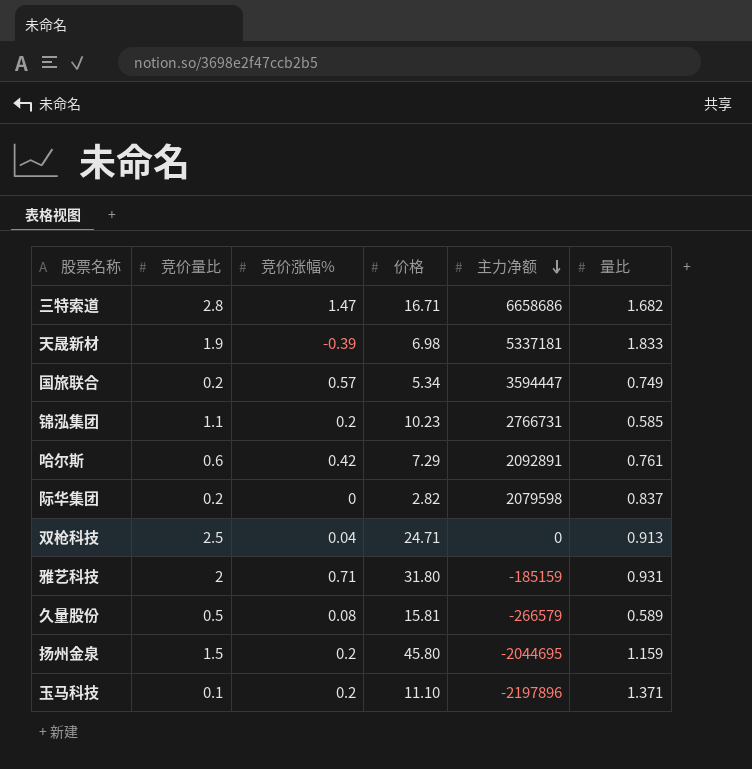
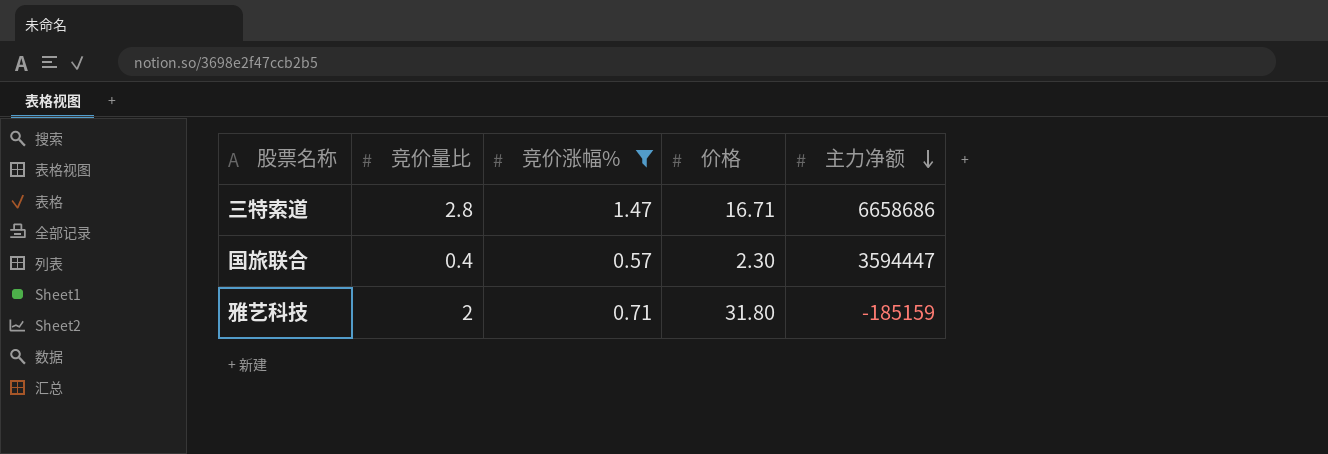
filter: none -> 竞价涨幅% >= 0.57
column 量比 | position: 6 -> none
国旅联合 | 竞价量比: 0.2 -> 0.4
国旅联合 | 价格: 5.34 -> 2.30

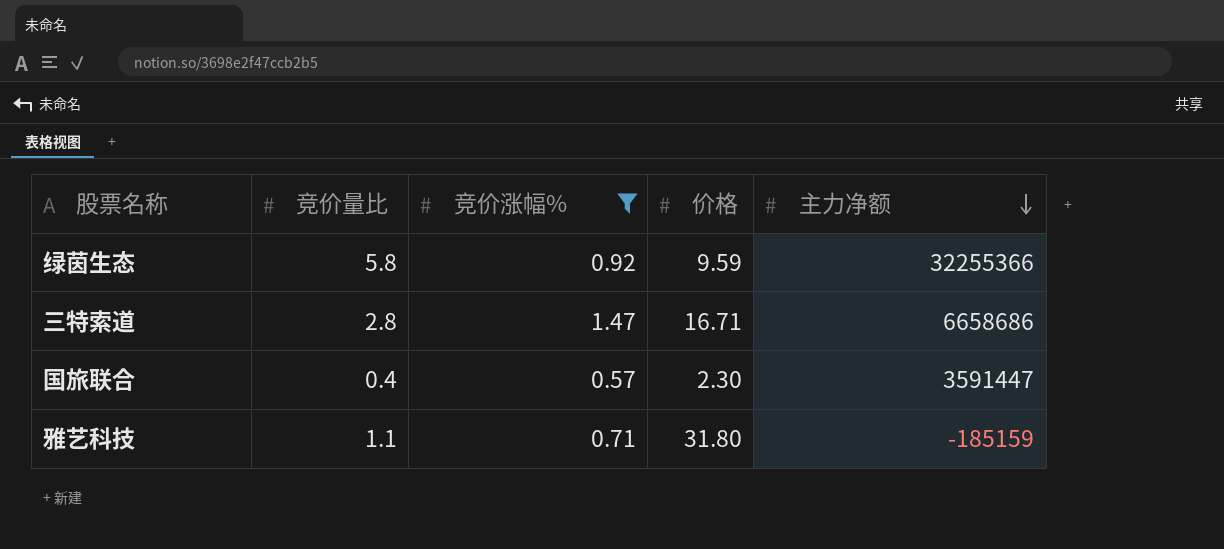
row 绿茵生态: none -> 5.8 | 0.92 | 9.59 | 32255366
国旅联合 | 主力净额: 3594447 -> 3591447
雅艺科技 | 竞价量比: 2 -> 1.1

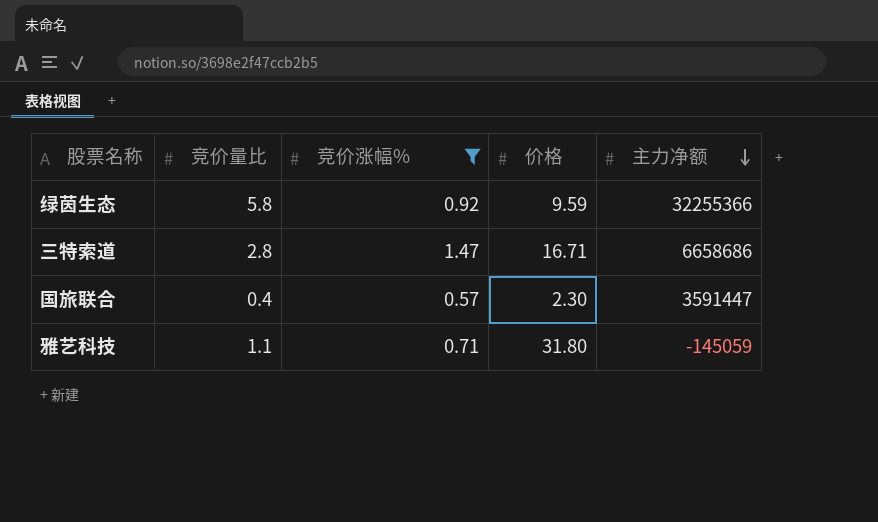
雅艺科技 | 主力净额: -185159 -> -145059

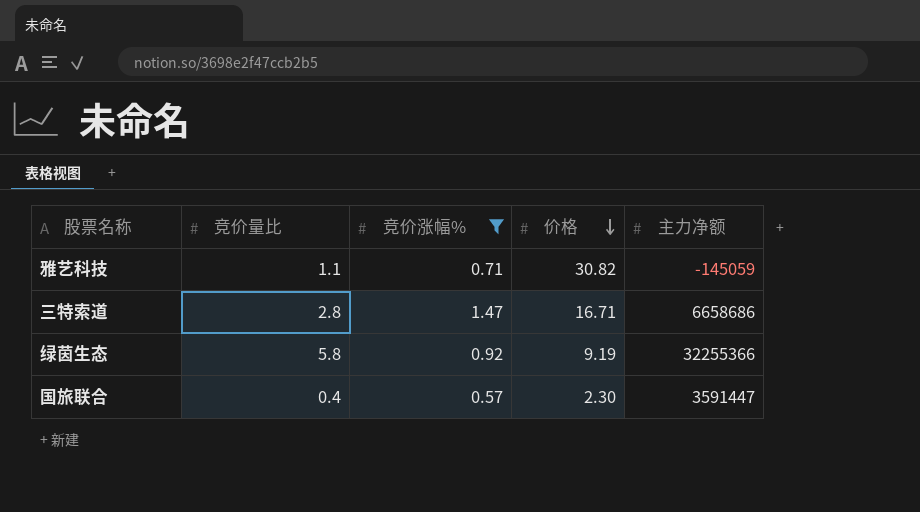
row order: 主力净额 descending -> 价格 descending
雅艺科技 | 价格: 31.80 -> 30.82
绿茵生态 | 价格: 9.59 -> 9.19

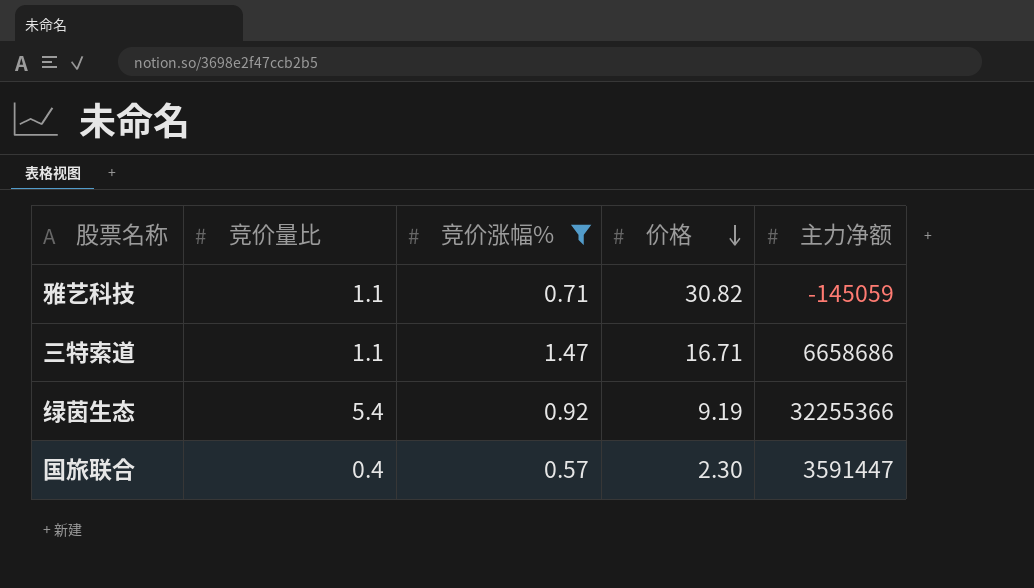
三特索道 | 竞价量比: 2.8 -> 1.1
绿茵生态 | 竞价量比: 5.8 -> 5.4

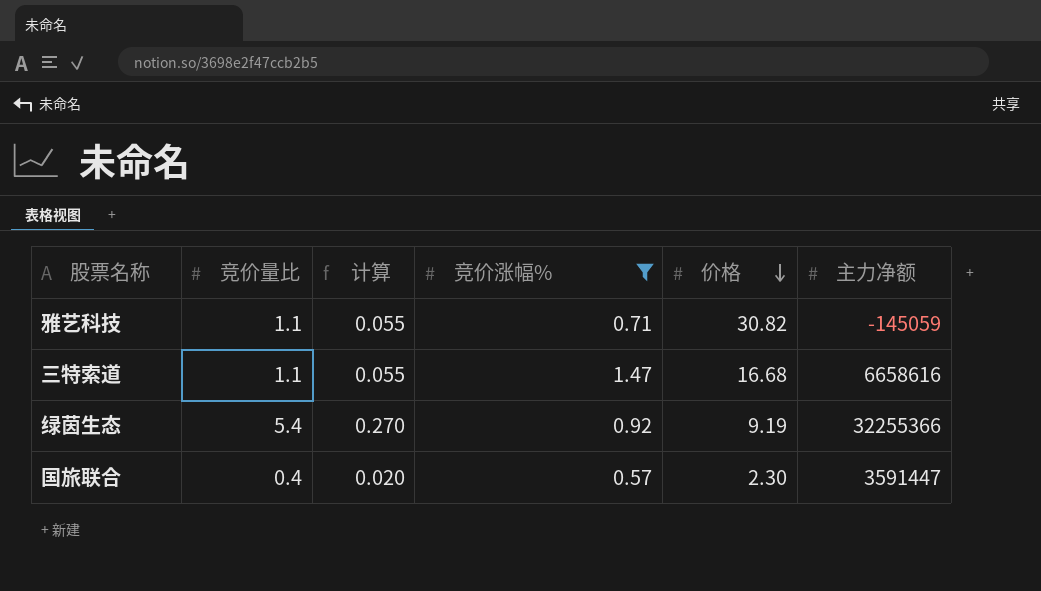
column 计算 | formula: none -> [竞价量比] * 0.05
三特索道 | 价格: 16.71 -> 16.68
三特索道 | 主力净额: 6658686 -> 6658616

